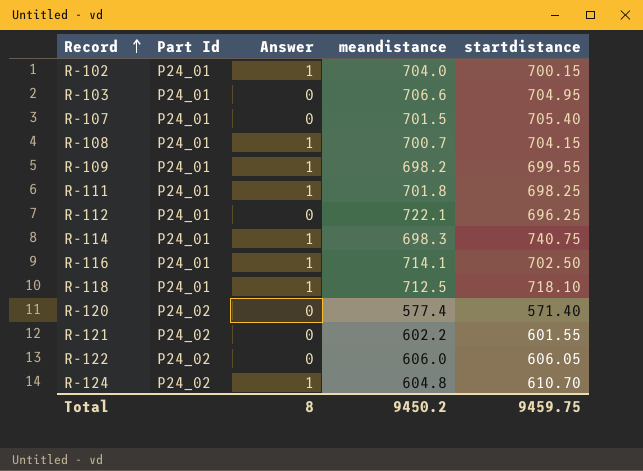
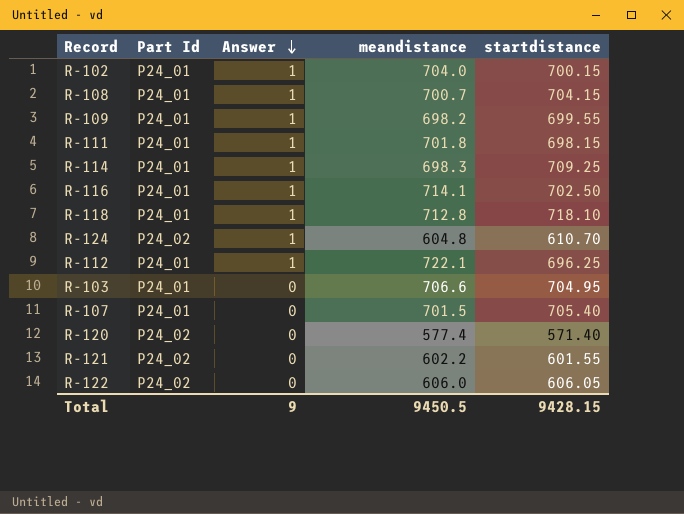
row order: Record ascending -> Answer descending
R-111 | startdistance: 698.25 -> 698.15
R-114 | startdistance: 740.75 -> 709.25
R-118 | meandistance: 712.5 -> 712.8
R-112 | Answer: 0 -> 1
Total | Answer: 8 -> 9
Total | meandistance: 9450.2 -> 9450.5
Total | startdistance: 9459.75 -> 9428.15

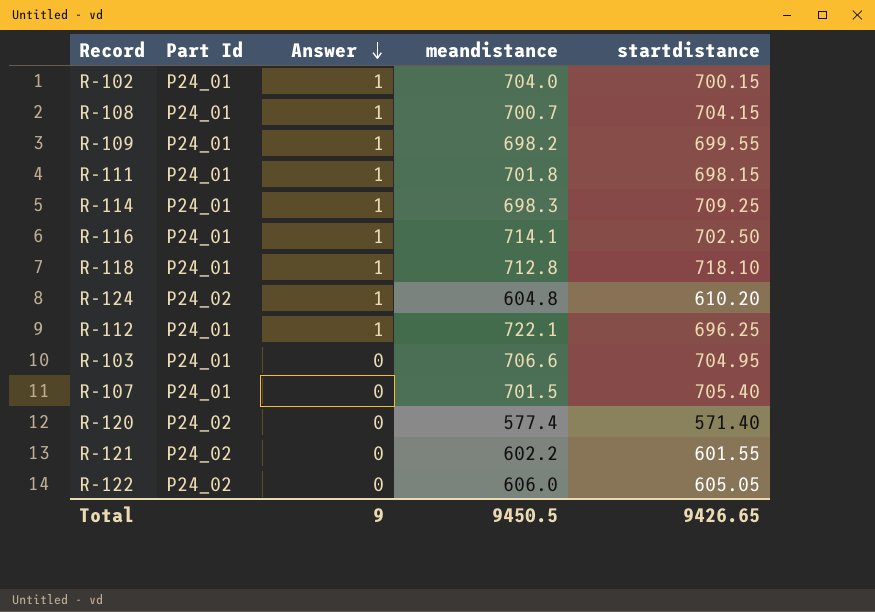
R-124 | startdistance: 610.70 -> 610.20
R-122 | startdistance: 606.05 -> 605.05
Total | startdistance: 9428.15 -> 9426.65

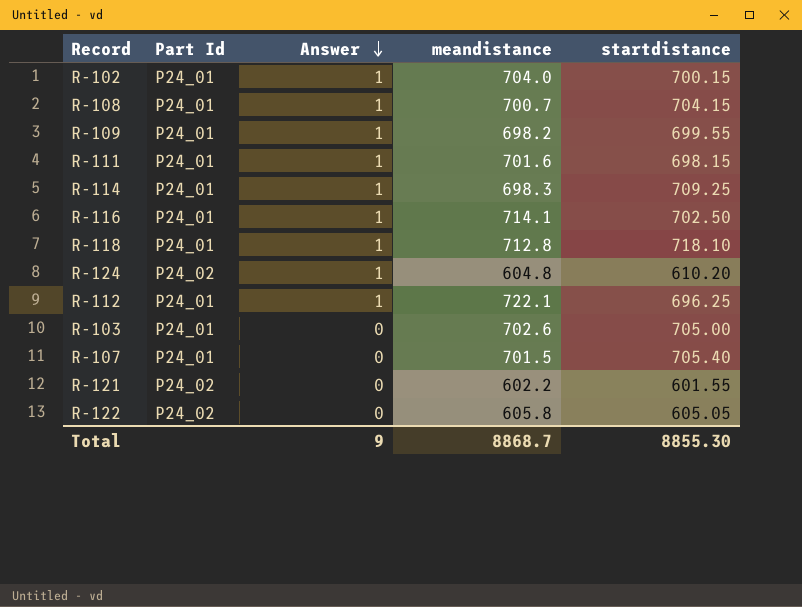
row R-120: P24_02 | 0 | 577.4 | 571.40 -> none
R-111 | meandistance: 701.8 -> 701.6
R-103 | meandistance: 706.6 -> 702.6
R-103 | startdistance: 704.95 -> 705.00
R-122 | meandistance: 606.0 -> 605.8
Total | meandistance: 9450.5 -> 8868.7
Total | startdistance: 9426.65 -> 8855.30

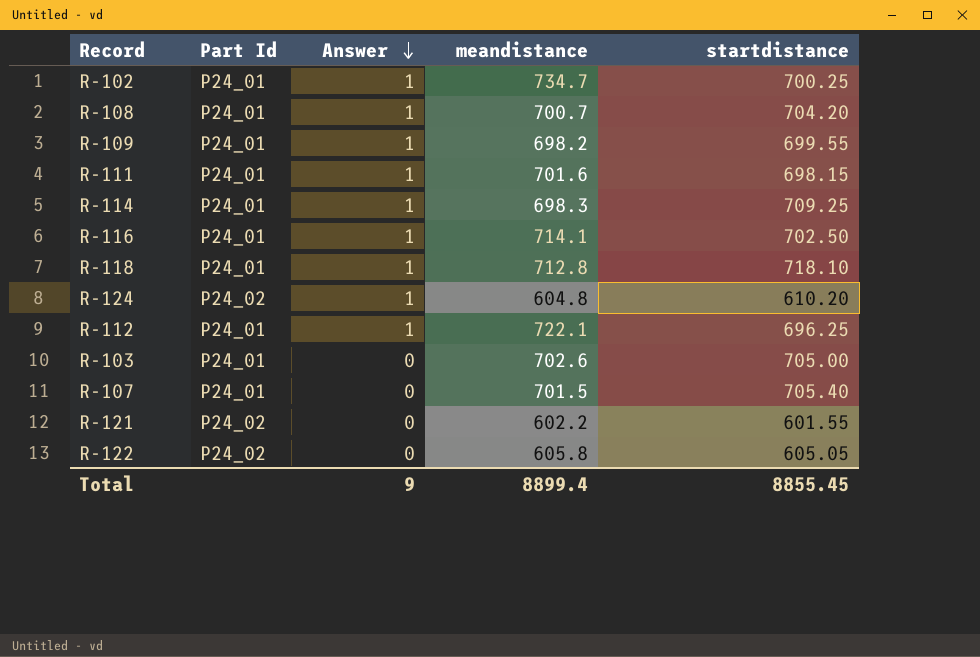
R-102 | meandistance: 704.0 -> 734.7
R-102 | startdistance: 700.15 -> 700.25
R-108 | startdistance: 704.15 -> 704.20
Total | meandistance: 8868.7 -> 8899.4
Total | startdistance: 8855.30 -> 8855.45

